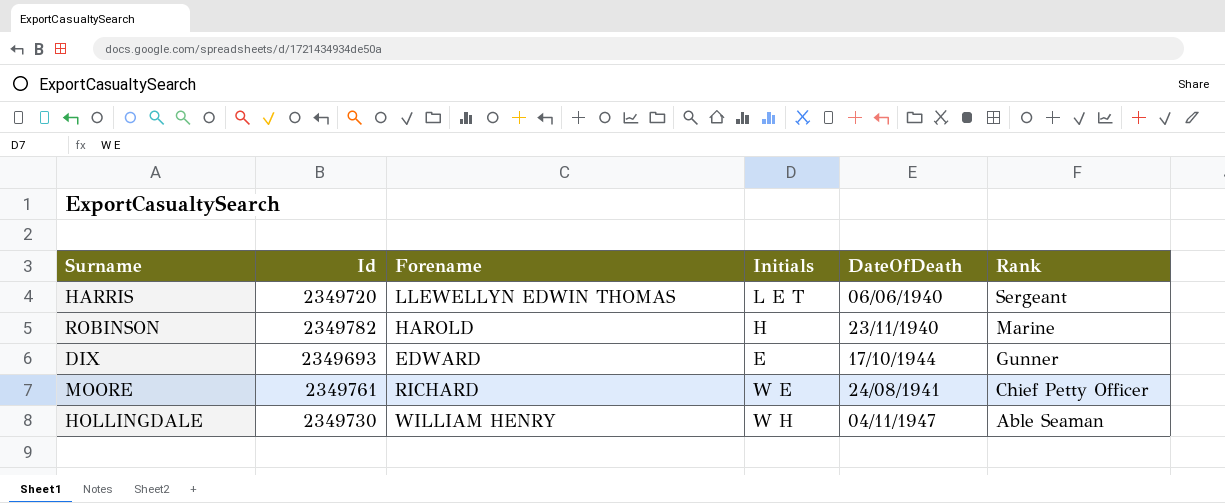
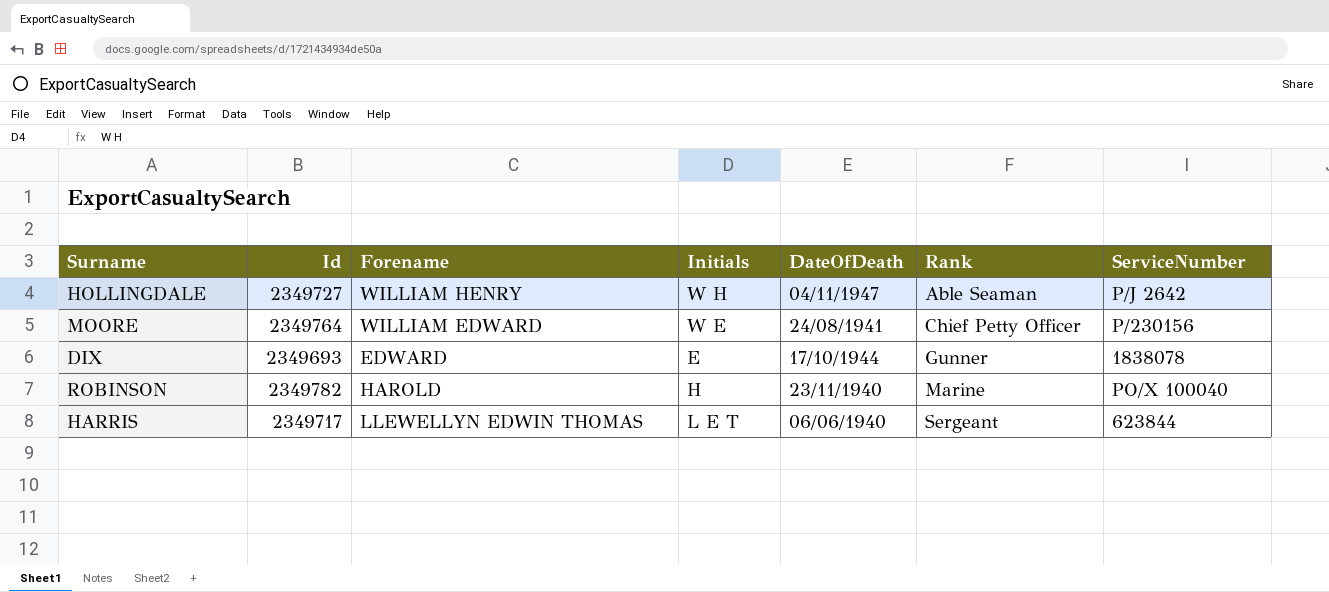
row order: Rank descending -> Rank ascending
column ServiceNumber | position: none -> 7
HOLLINGDALE | Id: 2349730 -> 2349727
MOORE | Id: 2349761 -> 2349764
MOORE | Forename: RICHARD -> WILLIAM EDWARD
HARRIS | Id: 2349720 -> 2349717

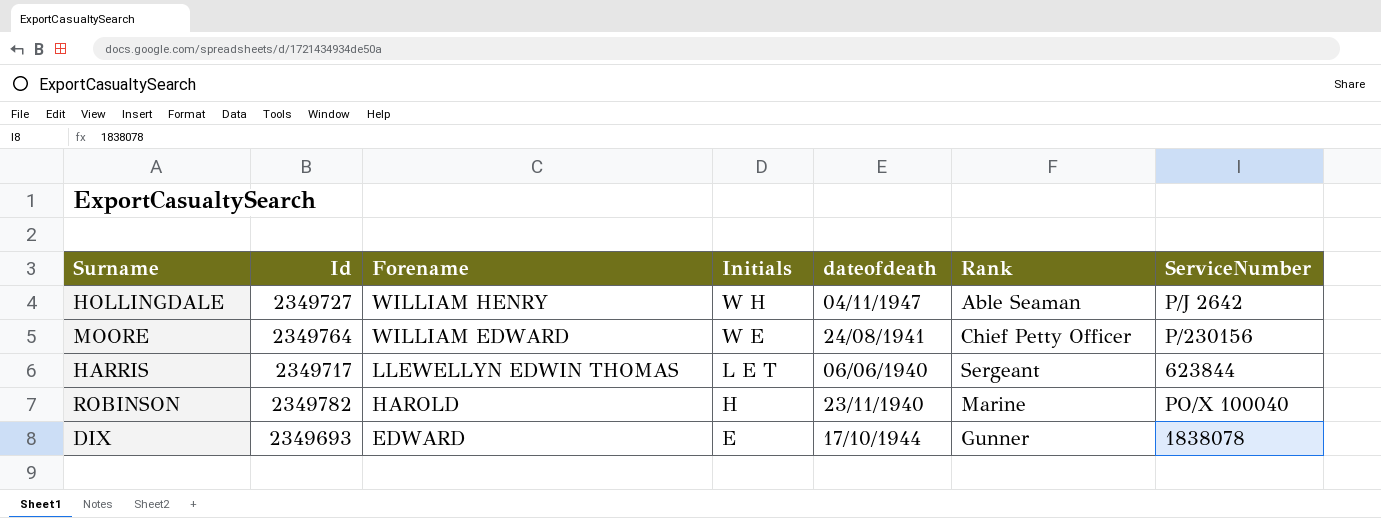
row order: Rank ascending -> Forename descending
column name: DateOfDeath -> dateofdeath

